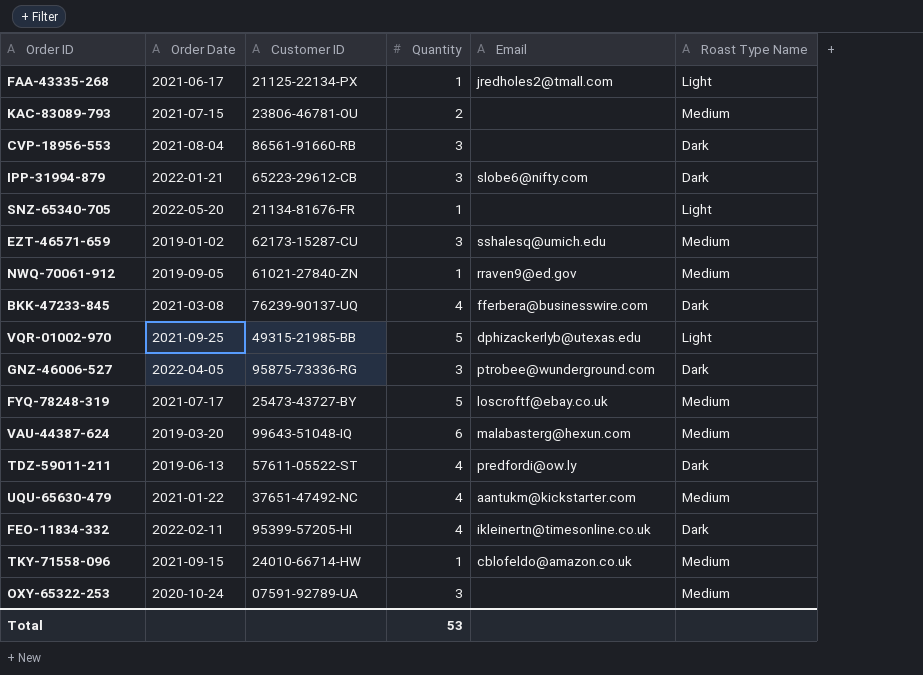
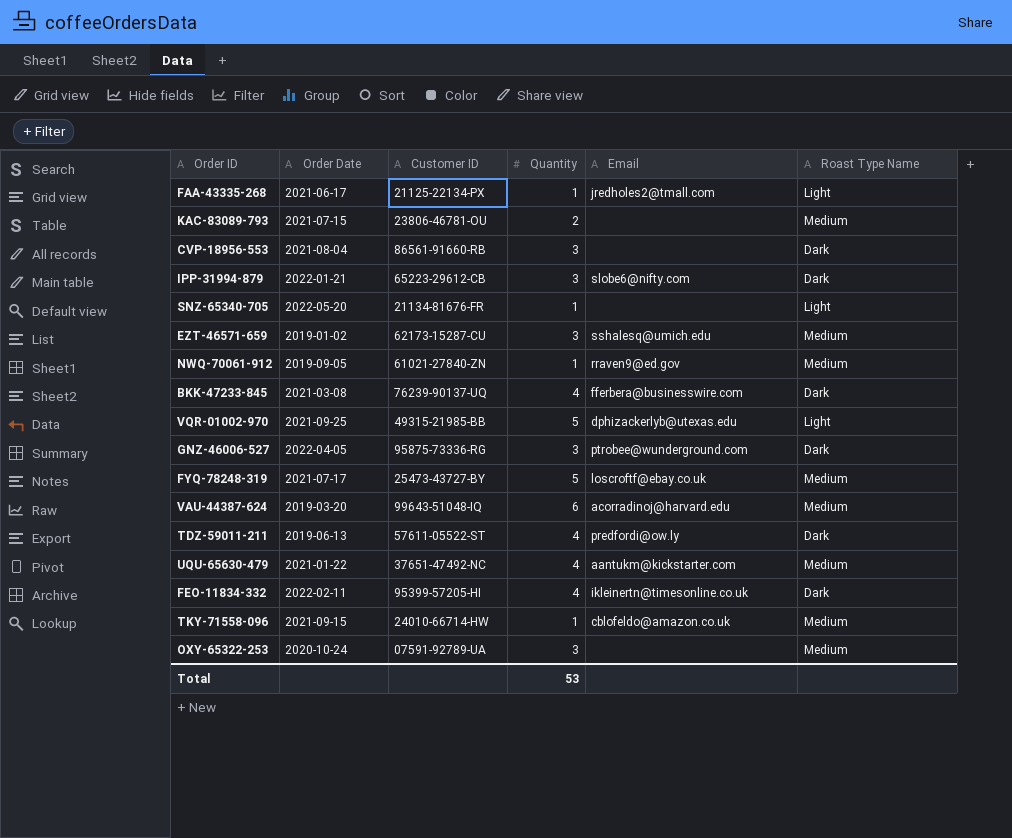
VAU-44387-624 | Email: malabasterg@hexun.com -> acorradinoj@harvard.edu

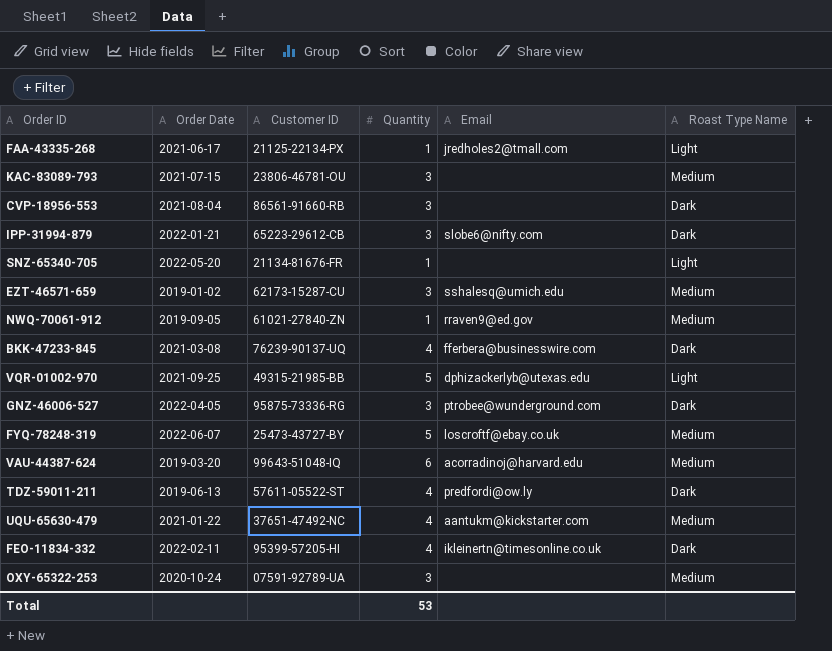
row TKY-71558-096: 2021-09-15 | 24010-66714-HW | 1 | cblofeldo@amazon.co.uk | Medium -> none
KAC-83089-793 | Quantity: 2 -> 3
FYQ-78248-319 | Order Date: 2021-07-17 -> 2022-06-07

